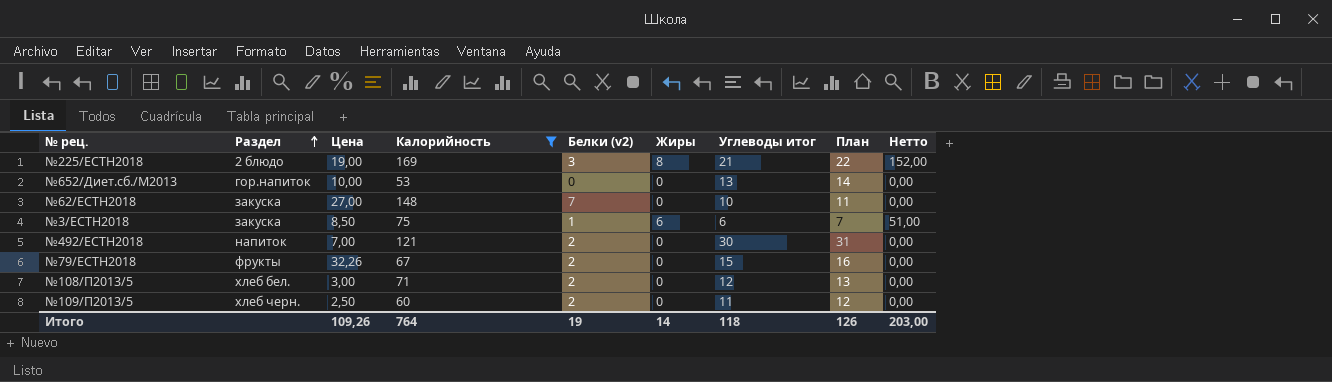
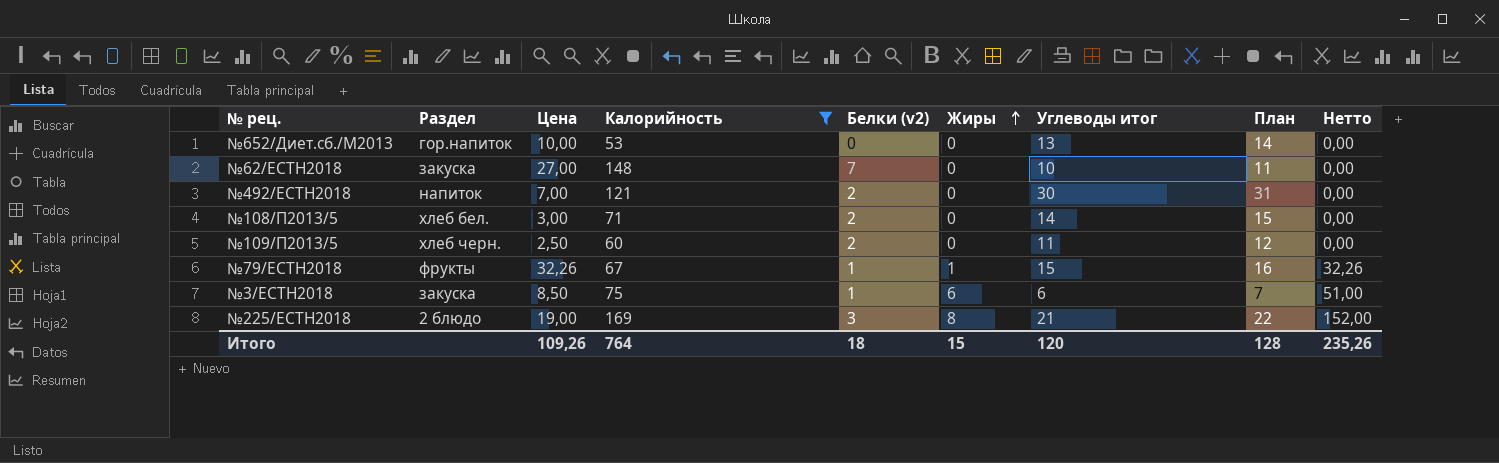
row order: Раздел ascending -> Жиры ascending
№108/П2013/5 | Углеводы итог: 12 -> 14
№108/П2013/5 | План: 13 -> 15
№79/ЕСТН2018 | Белки (v2): 2 -> 1
№79/ЕСТН2018 | Жиры: 0 -> 1
№79/ЕСТН2018 | Нетто: 0,00 -> 32,26
Итого | Белки (v2): 19 -> 18
Итого | Жиры: 14 -> 15
Итого | Углеводы итог: 118 -> 120
Итого | План: 126 -> 128
Итого | Нетто: 203,00 -> 235,26

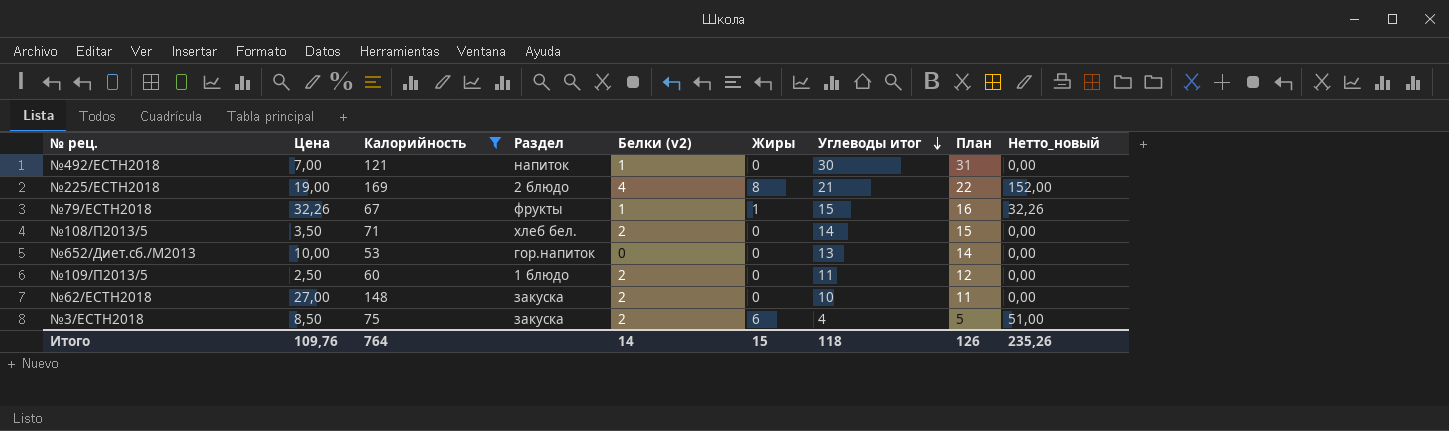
row order: Жиры ascending -> Углеводы итог descending
column Раздел | position: 2 -> 4
column name: Нетто -> Нетто_новый
№492/ЕСТН2018 | Белки (v2): 2 -> 1
№225/ЕСТН2018 | Белки (v2): 3 -> 4
№108/П2013/5 | Цена: 3,00 -> 3,50
№109/П2013/5 | Раздел: хлеб черн. -> 1 блюдо
№62/ЕСТН2018 | Белки (v2): 7 -> 2
№3/ЕСТН2018 | Белки (v2): 1 -> 2
№3/ЕСТН2018 | Углеводы итог: 6 -> 4
№3/ЕСТН2018 | План: 7 -> 5
Итого | Цена: 109,26 -> 109,76
Итого | Белки (v2): 18 -> 14
Итого | Углеводы итог: 120 -> 118
Итого | План: 128 -> 126

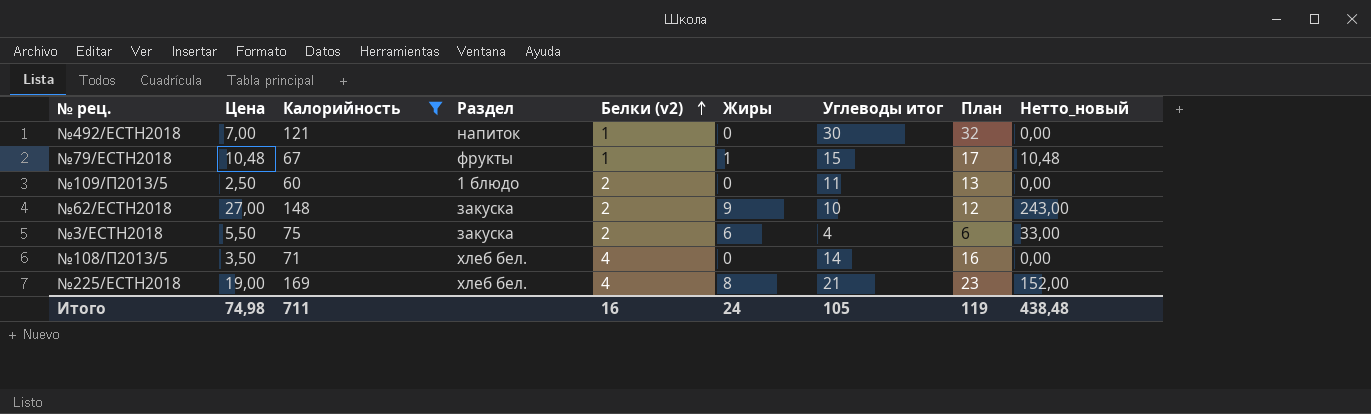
row order: Углеводы итог descending -> Белки (v2) ascending
column План | formula: [Углеводы итог] + 1 -> [Углеводы итог] + 2
row №652/Диет.сб./М2013: 10,00 | 53 | гор.напиток | 0 | 0 | 13 | 14 | 0,00 -> none
№79/ЕСТН2018 | Цена: 32,26 -> 10,48
№79/ЕСТН2018 | Нетто_новый: 32,26 -> 10,48
№62/ЕСТН2018 | Жиры: 0 -> 9
№62/ЕСТН2018 | Нетто_новый: 0,00 -> 243,00
№3/ЕСТН2018 | Цена: 8,50 -> 5,50
№3/ЕСТН2018 | Нетто_новый: 51,00 -> 33,00
№108/П2013/5 | Белки (v2): 2 -> 4
№225/ЕСТН2018 | Раздел: 2 блюдо -> хлеб бел.
Итого | Цена: 109,76 -> 74,98
Итого | Калорийность: 764 -> 711
Итого | Белки (v2): 14 -> 16
Итого | Жиры: 15 -> 24
Итого | Углеводы итог: 118 -> 105
Итого | План: 126 -> 119
Итого | Нетто_новый: 235,26 -> 438,48

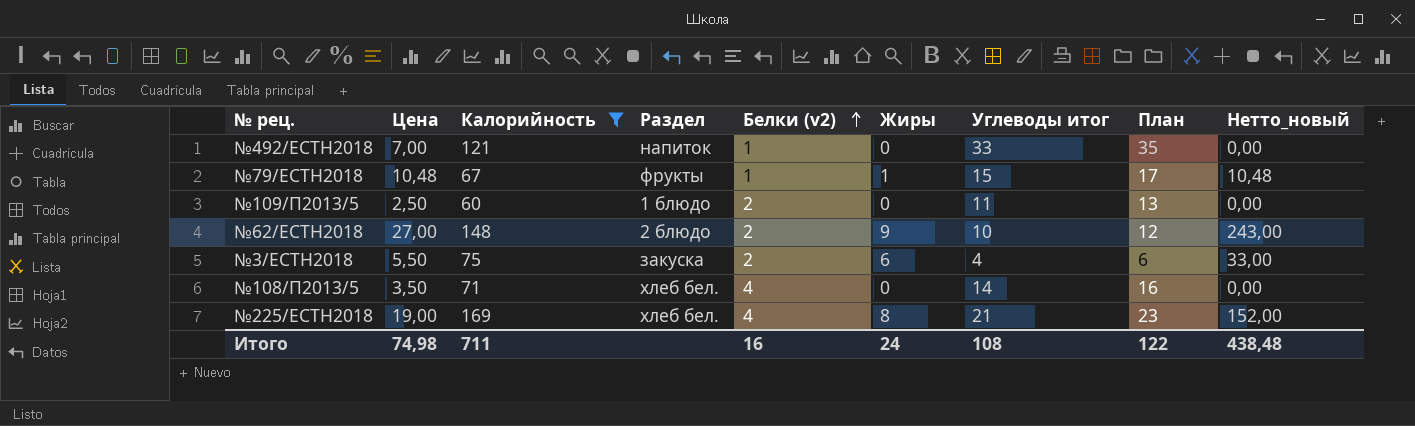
№492/ЕСТН2018 | Углеводы итог: 30 -> 33
№492/ЕСТН2018 | План: 32 -> 35
№62/ЕСТН2018 | Раздел: закуска -> 2 блюдо
Итого | Углеводы итог: 105 -> 108
Итого | План: 119 -> 122

